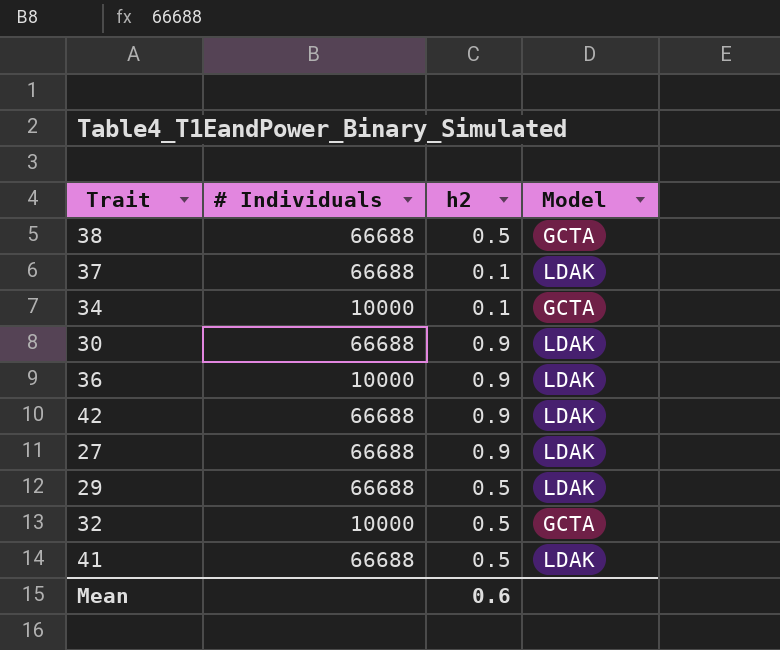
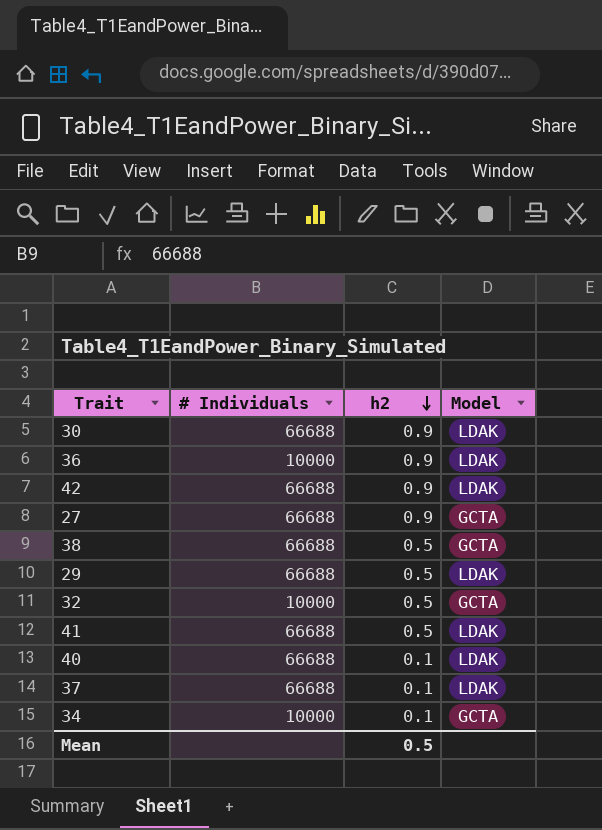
row order: none -> h2 descending
27 | Model: LDAK -> GCTA
row 40: none -> 66688 | 0.1 | LDAK
Mean | h2: 0.6 -> 0.5

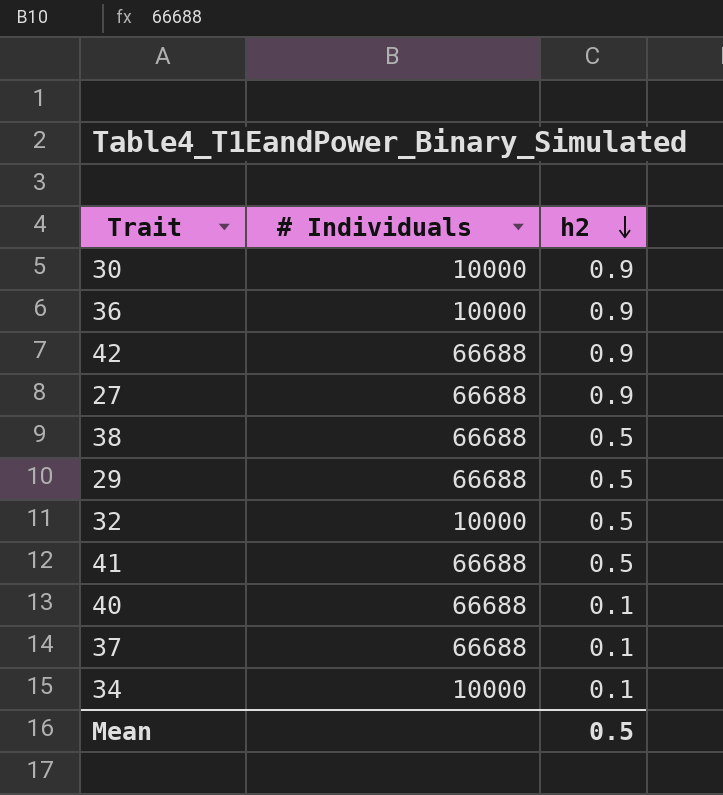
column Model | position: 4 -> none
30 | # Individuals: 66688 -> 10000

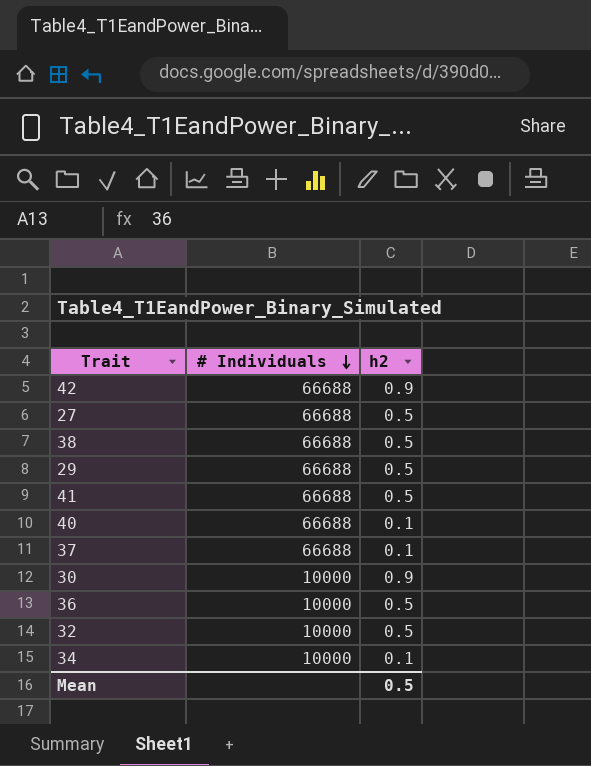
row order: h2 descending -> # Individuals descending
27 | h2: 0.9 -> 0.5
36 | h2: 0.9 -> 0.5

